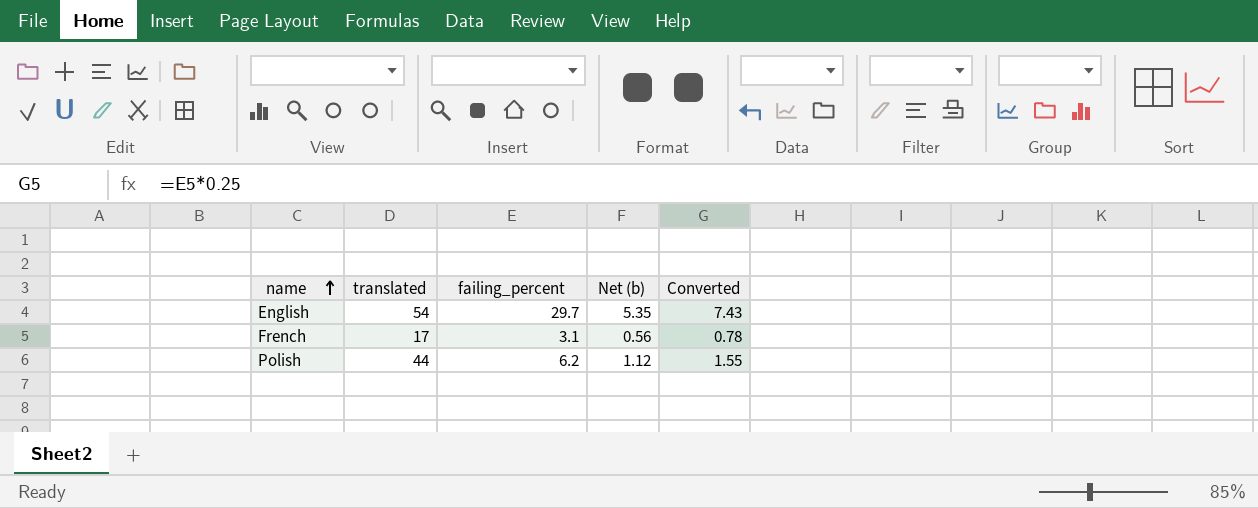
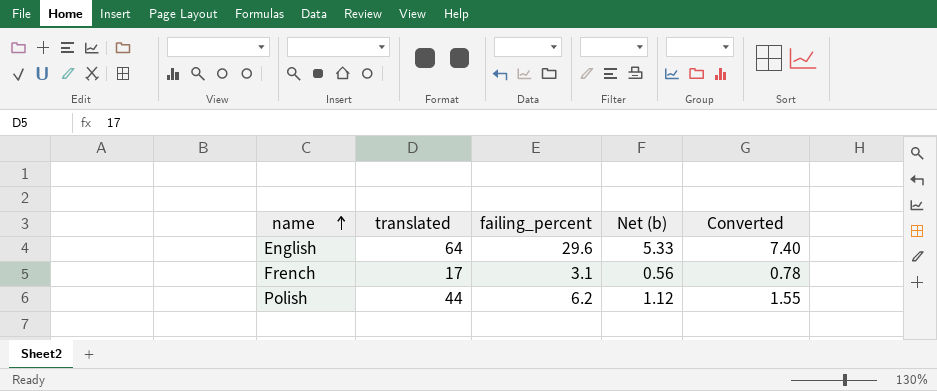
English | translated: 54 -> 64
English | failing_percent: 29.7 -> 29.6
English | Net (b): 5.35 -> 5.33
English | Converted: 7.43 -> 7.40

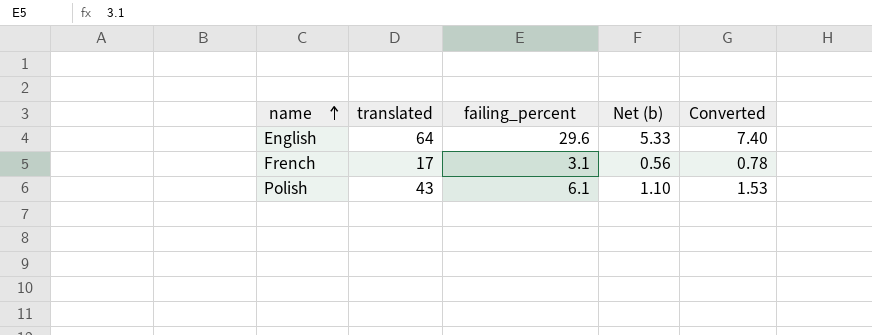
Polish | translated: 44 -> 43
Polish | failing_percent: 6.2 -> 6.1
Polish | Net (b): 1.12 -> 1.10
Polish | Converted: 1.55 -> 1.53

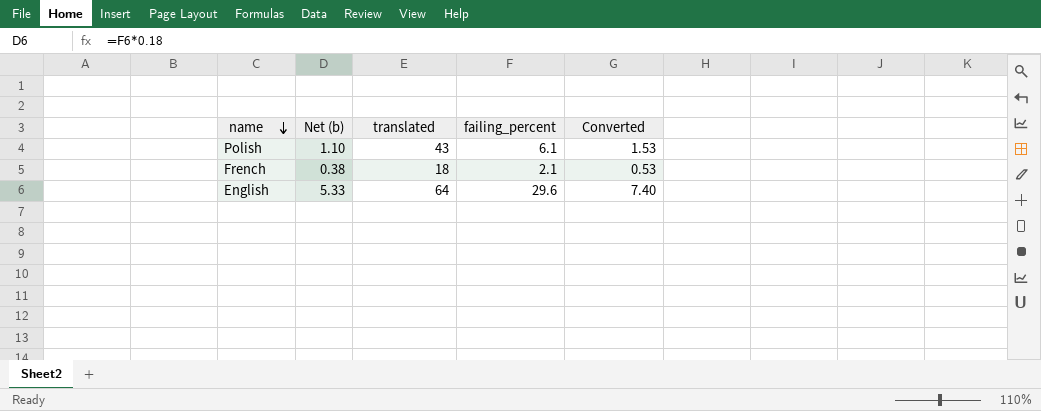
row order: name ascending -> name descending
column Net (b) | position: 4 -> 2
French | Net (b): 0.56 -> 0.38
French | translated: 17 -> 18
French | failing_percent: 3.1 -> 2.1
French | Converted: 0.78 -> 0.53

